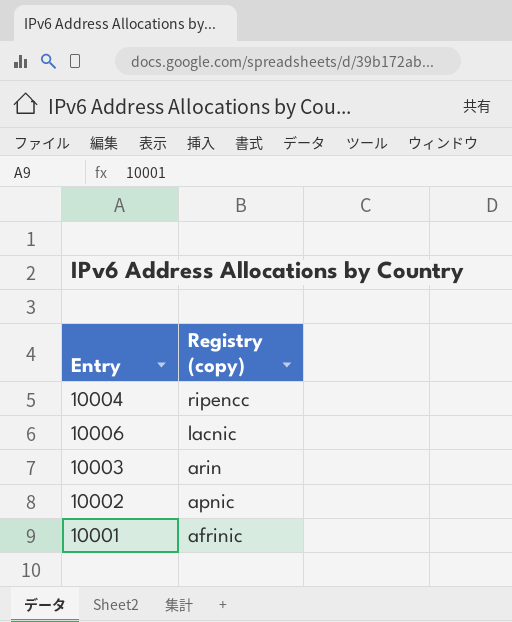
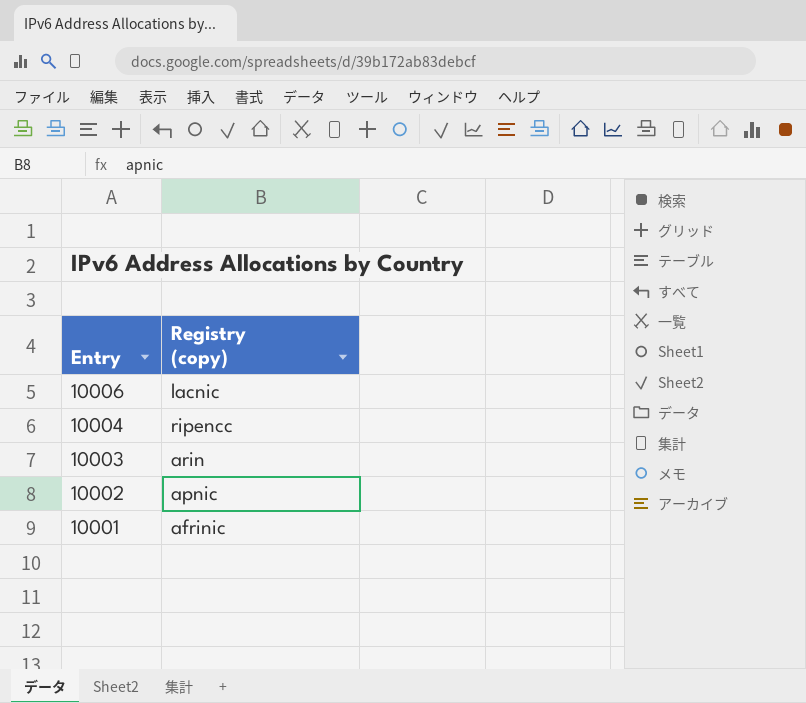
row order: Registry (copy) descending -> Entry descending

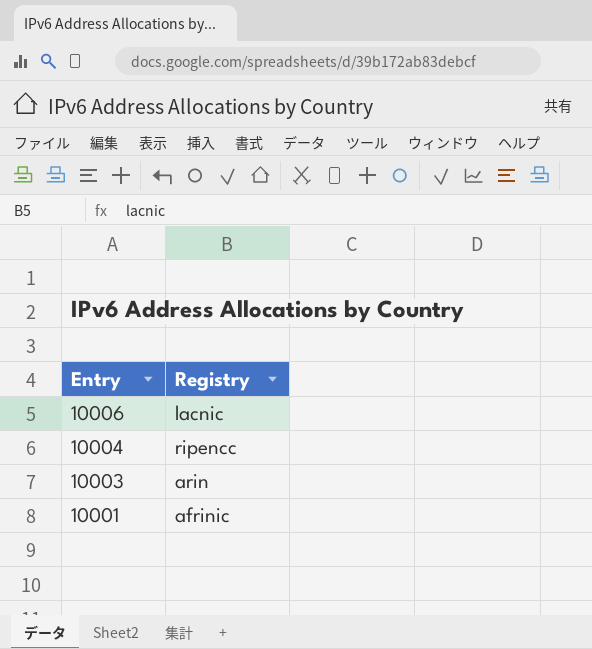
column name: Registry (copy) -> Registry
row 10002: apnic -> none

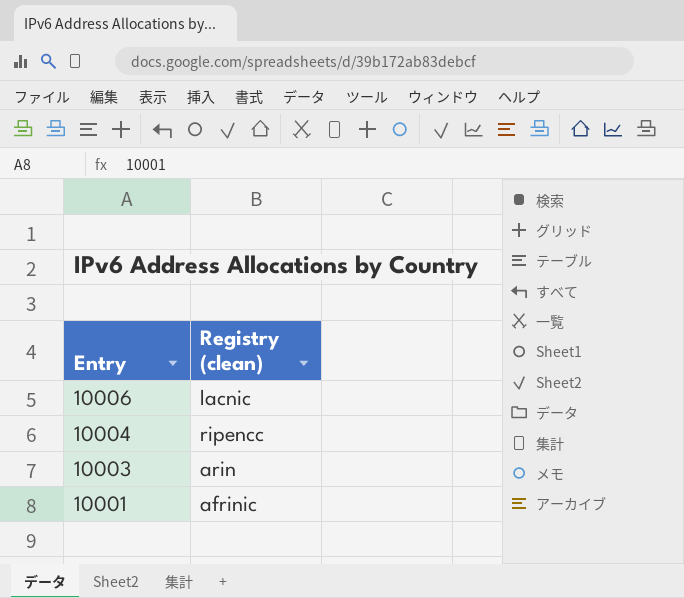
column name: Registry -> Registry (clean)

